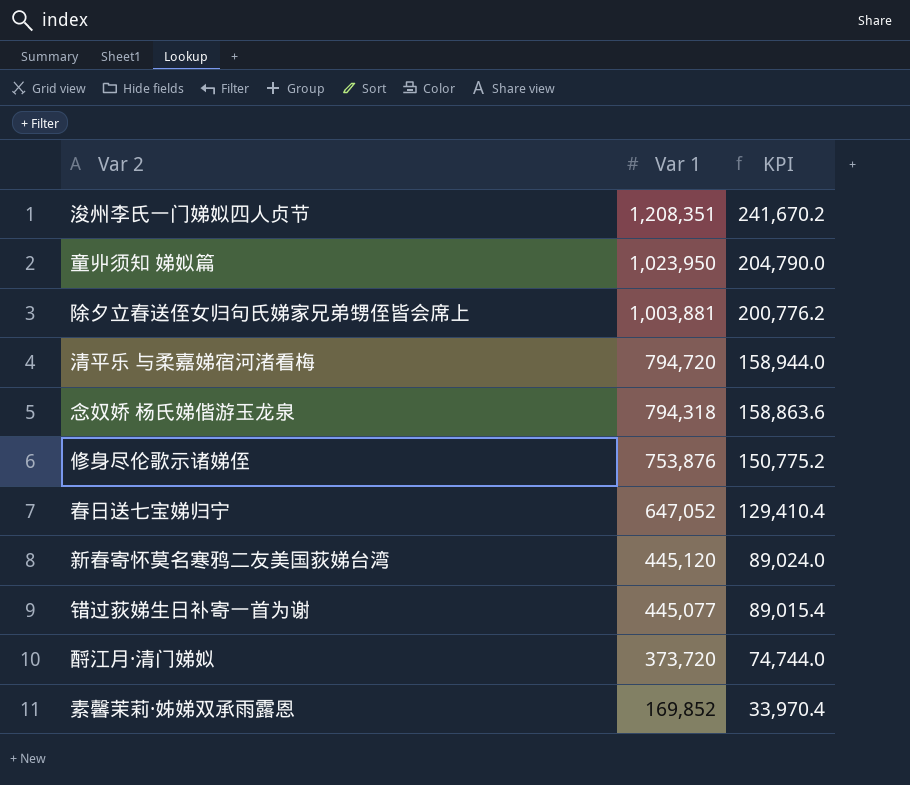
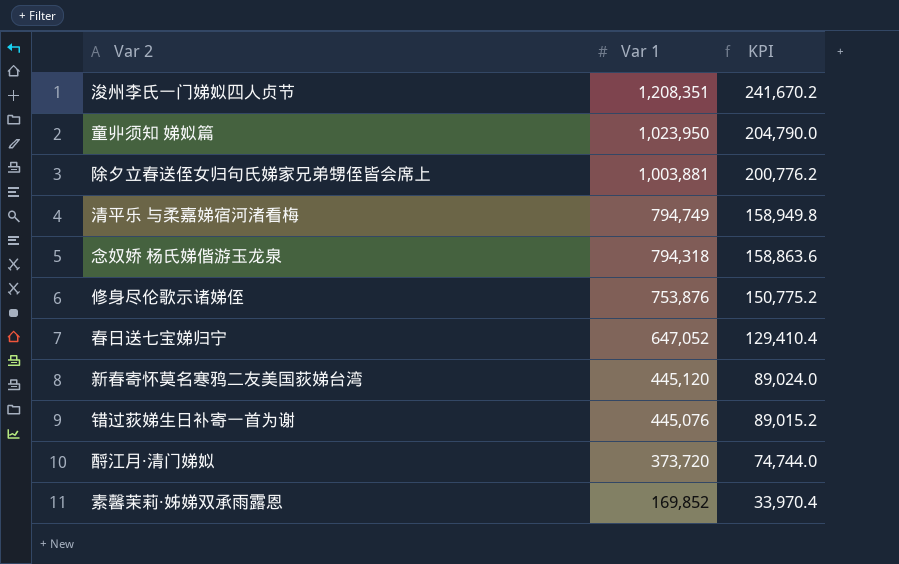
清平乐 与柔嘉娣宿河渚看梅 | Var 1: 794,720 -> 794,749
清平乐 与柔嘉娣宿河渚看梅 | KPI: 158,944.0 -> 158,949.8
错过荻娣生日补寄一首为谢 | Var 1: 445,077 -> 445,076
错过荻娣生日补寄一首为谢 | KPI: 89,015.4 -> 89,015.2

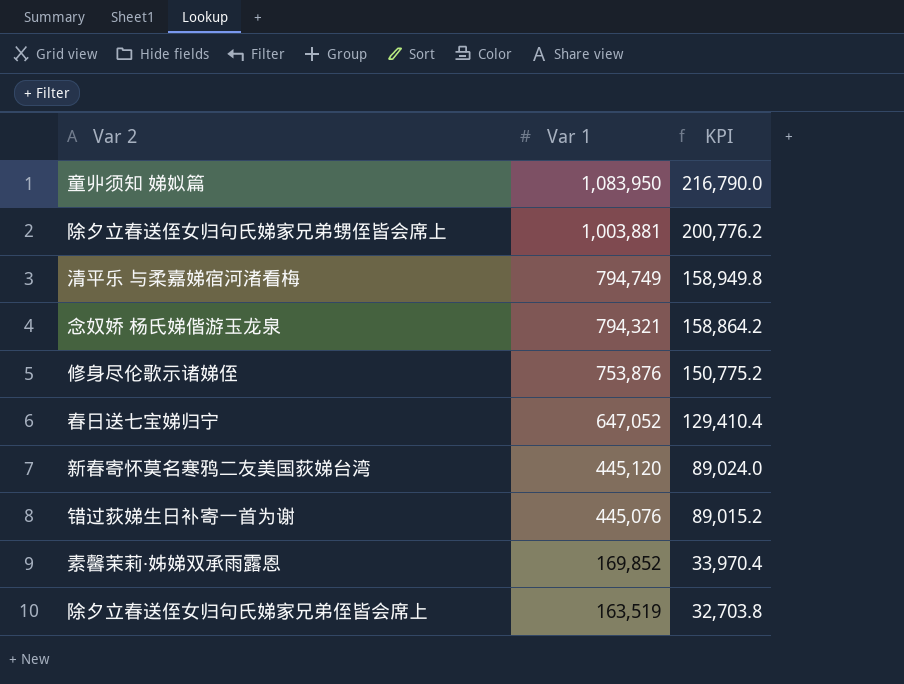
row 浚州李氏一门娣姒四人贞节: 1,208,351 | 241,670.2 -> none
row 酹江月·清门娣姒: 373,720 | 74,744.0 -> none
童丱须知 娣姒篇 | Var 1: 1,023,950 -> 1,083,950
童丱须知 娣姒篇 | KPI: 204,790.0 -> 216,790.0
念奴娇 杨氏娣偕游玉龙泉 | Var 1: 794,318 -> 794,321
念奴娇 杨氏娣偕游玉龙泉 | KPI: 158,863.6 -> 158,864.2
row 除夕立春送侄女归句氏娣家兄弟侄皆会席上: none -> 163,519 | 32,703.8

